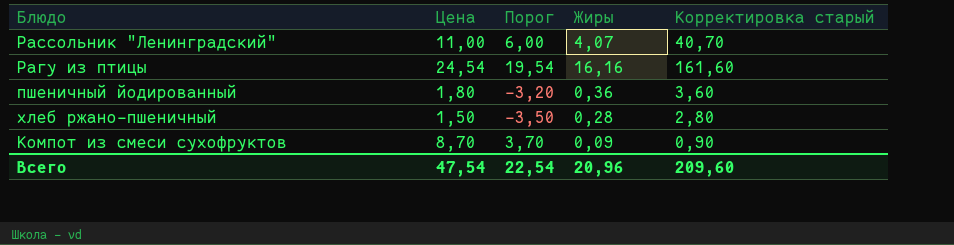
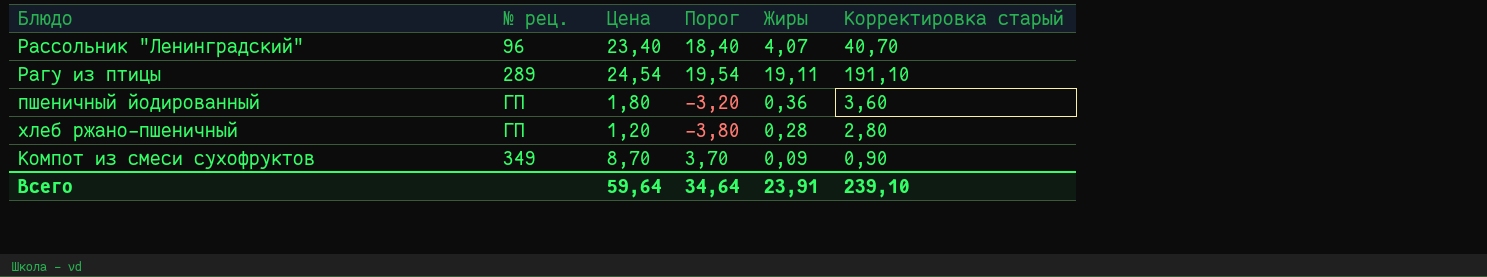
column № рец. | position: none -> 2
Рассольник "Ленинградский" | Цена: 11,00 -> 23,40
Рассольник "Ленинградский" | Порог: 6,00 -> 18,40
Рагу из птицы | Жиры: 16,16 -> 19,11
Рагу из птицы | Корректировка старый: 161,60 -> 191,10
хлеб ржано-пшеничный | Цена: 1,50 -> 1,20
хлеб ржано-пшеничный | Порог: -3,50 -> -3,80
Всего | Цена: 47,54 -> 59,64
Всего | Порог: 22,54 -> 34,64
Всего | Жиры: 20,96 -> 23,91
Всего | Корректировка старый: 209,60 -> 239,10

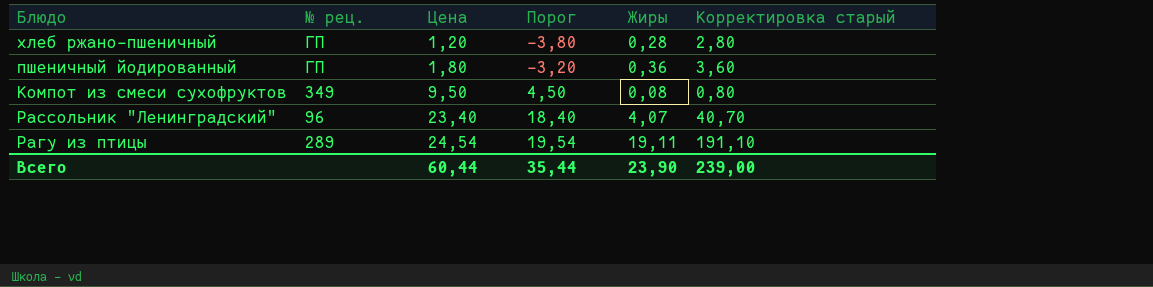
row order: none -> Цена ascending
Компот из смеси сухофруктов | Цена: 8,70 -> 9,50
Компот из смеси сухофруктов | Порог: 3,70 -> 4,50
Компот из смеси сухофруктов | Жиры: 0,09 -> 0,08
Компот из смеси сухофруктов | Корректировка старый: 0,90 -> 0,80
Всего | Цена: 59,64 -> 60,44
Всего | Порог: 34,64 -> 35,44
Всего | Жиры: 23,91 -> 23,90
Всего | Корректировка старый: 239,10 -> 239,00

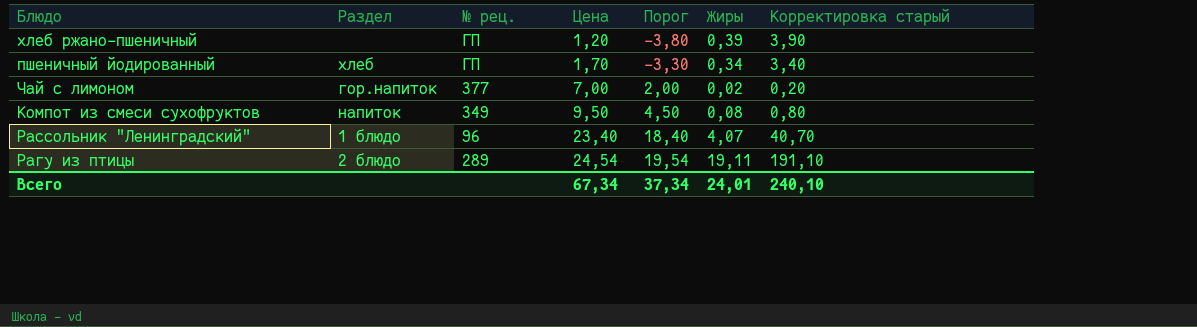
column Раздел | position: none -> 2
хлеб ржано-пшеничный | Жиры: 0,28 -> 0,39
хлеб ржано-пшеничный | Корректировка старый: 2,80 -> 3,90
пшеничный йодированный | Цена: 1,80 -> 1,70
пшеничный йодированный | Порог: -3,20 -> -3,30
пшеничный йодированный | Жиры: 0,36 -> 0,34
пшеничный йодированный | Корректировка старый: 3,60 -> 3,40
row Чай с лимоном: none -> гор.напиток | 377 | 7,00 | 2,00 | 0,02 | 0,20
Всего | Цена: 60,44 -> 67,34
Всего | Порог: 35,44 -> 37,34
Всего | Жиры: 23,90 -> 24,01
Всего | Корректировка старый: 239,00 -> 240,10

